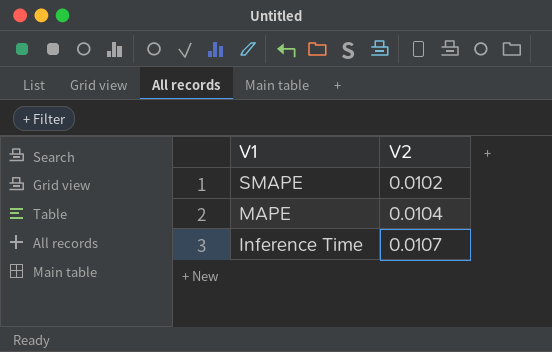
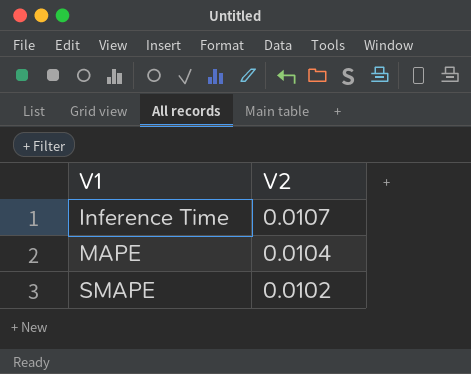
row order: V1 descending -> V1 ascending

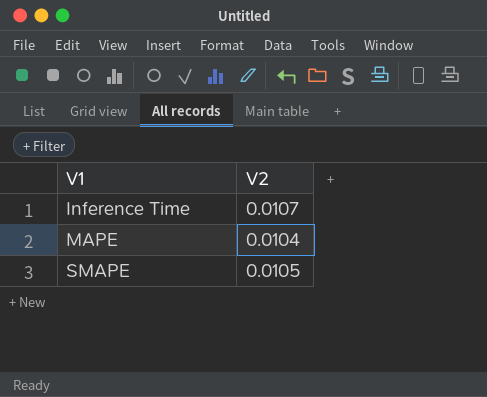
SMAPE | V2: 0.0102 -> 0.0105

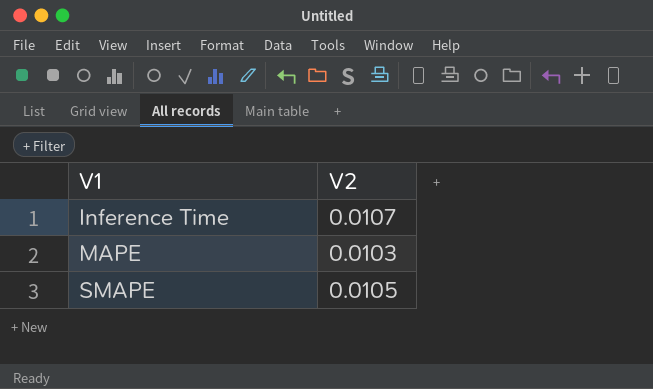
MAPE | V2: 0.0104 -> 0.0103

